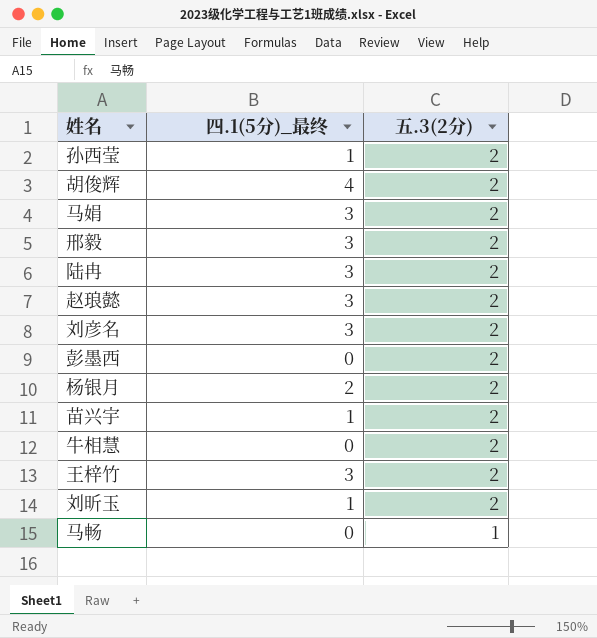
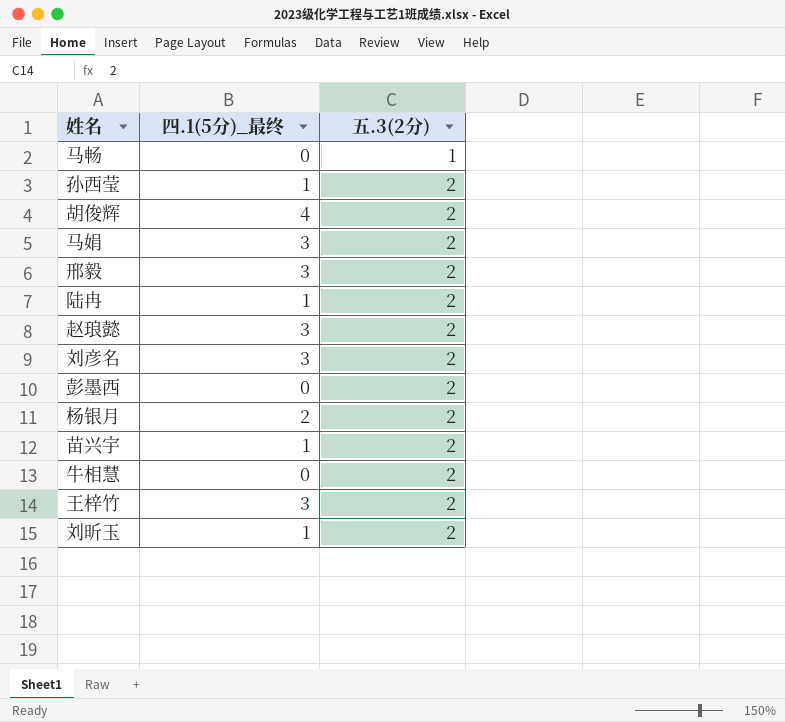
row order: 五.3(2分) descending -> 五.3(2分) ascending
陆冉 | 四.1(5分)_最终: 3 -> 1

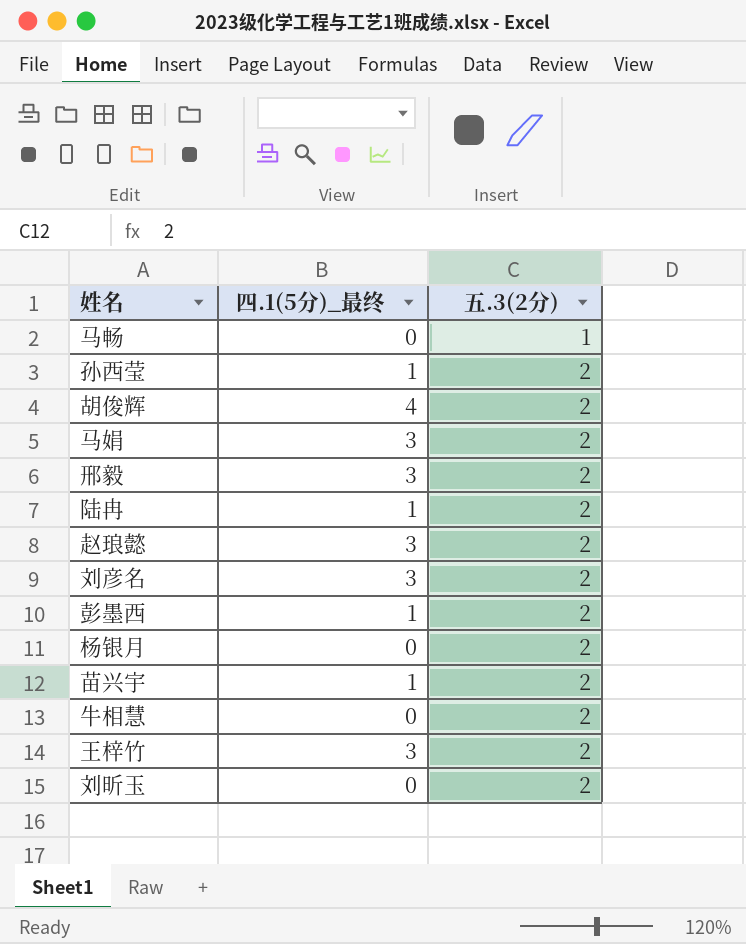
彭墨西 | 四.1(5分)_最终: 0 -> 1
杨银月 | 四.1(5分)_最终: 2 -> 0
刘昕玉 | 四.1(5分)_最终: 1 -> 0

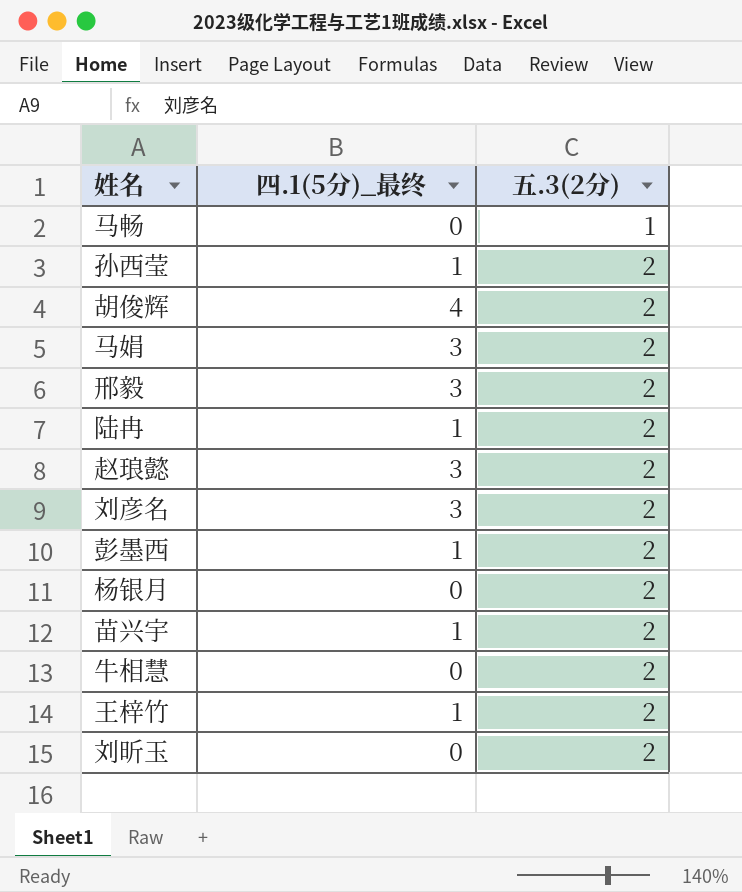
王梓竹 | 四.1(5分)_最终: 3 -> 1

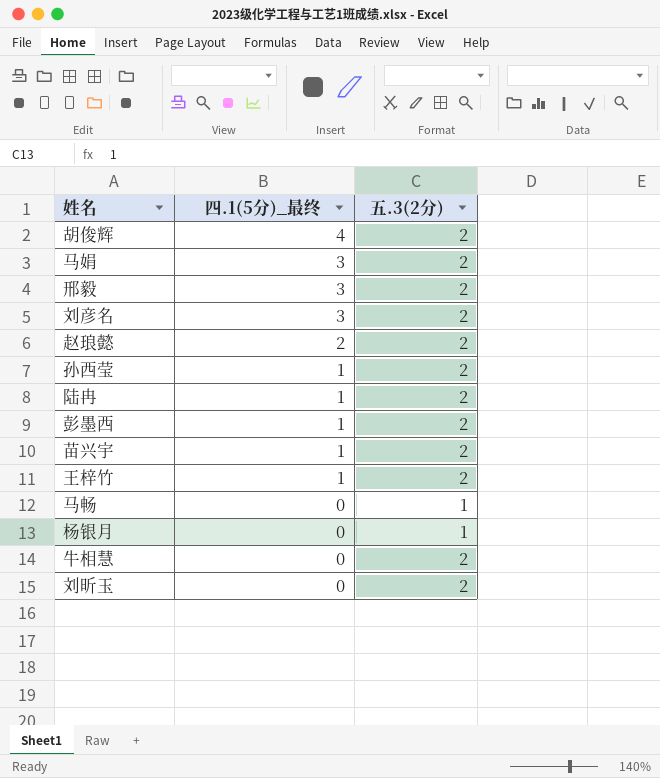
row order: 五.3(2分) ascending -> 四.1(5分)_最终 descending
赵琅懿 | 四.1(5分)_最终: 3 -> 2
杨银月 | 五.3(2分): 2 -> 1

